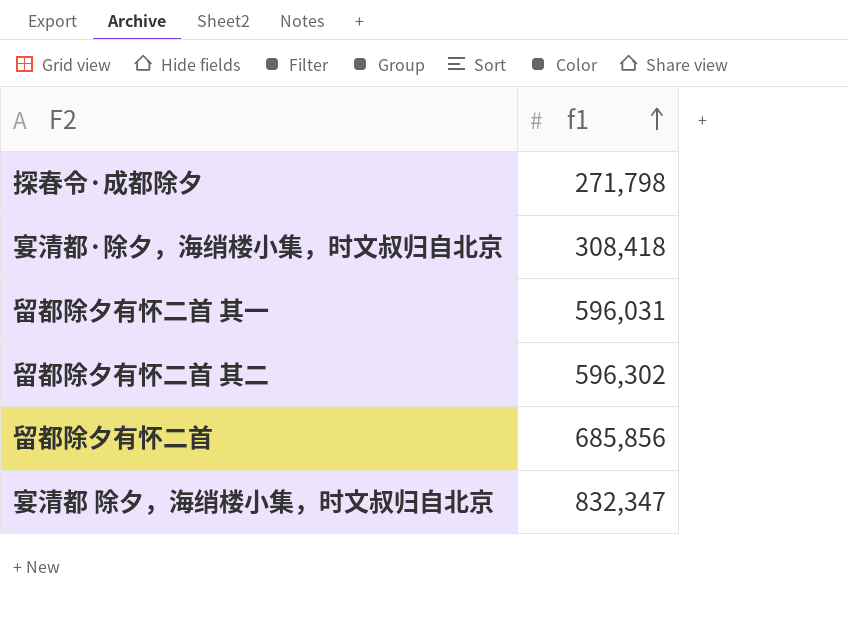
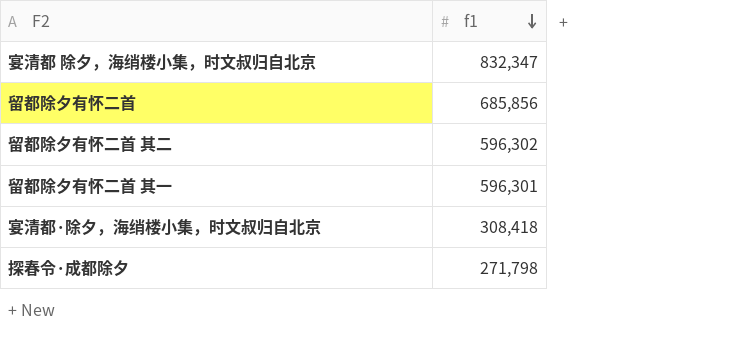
row order: f1 ascending -> f1 descending
留都除夕有怀二首 其一 | f1: 596,031 -> 596,301

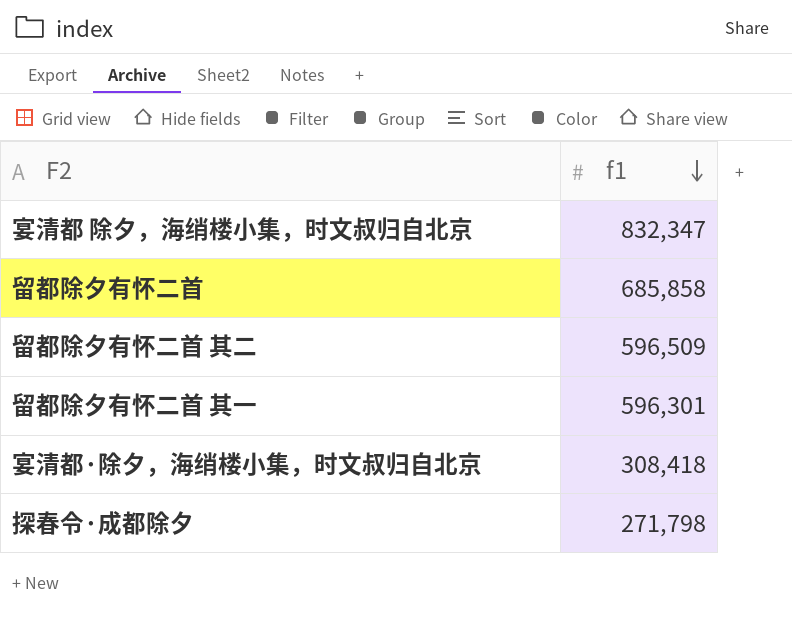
留都除夕有怀二首 | f1: 685,856 -> 685,858
留都除夕有怀二首 其二 | f1: 596,302 -> 596,509

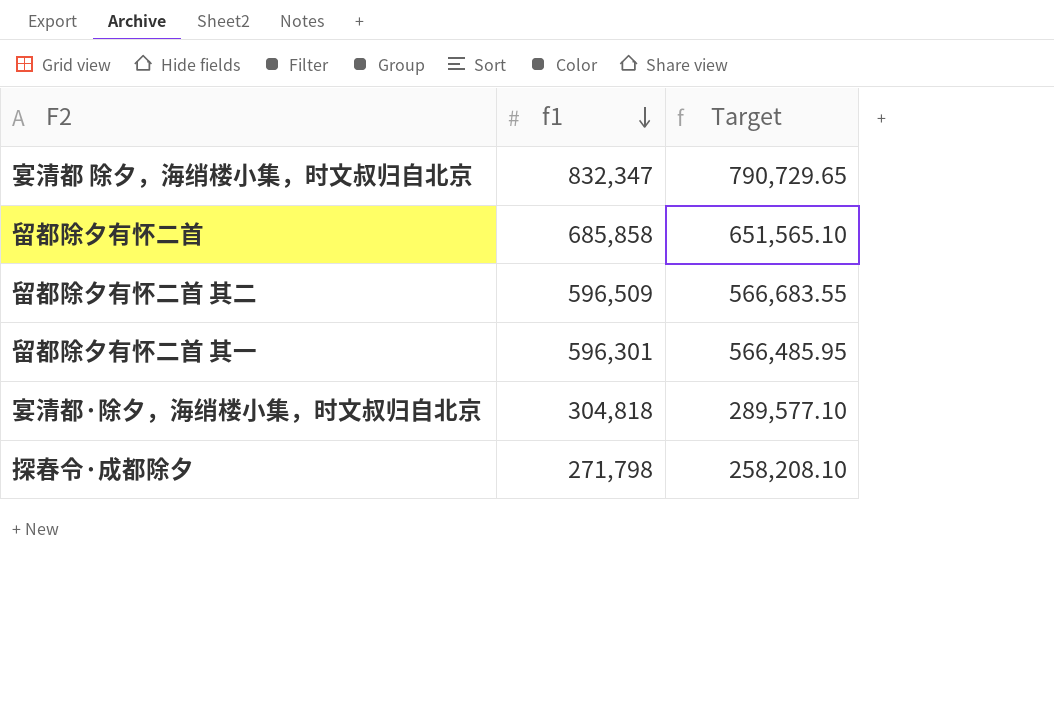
column Target | formula: none -> [f1] * 0.95
宴清都·除夕，海绡楼小集，时文叔归自北京 | f1: 308,418 -> 304,818

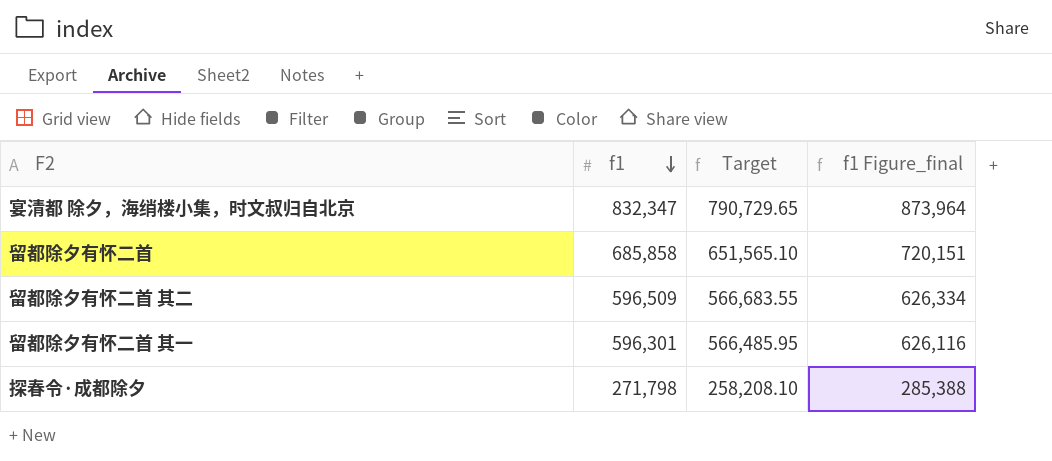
column f1 Figure_final | formula: none -> [f1] * 1.05
row 宴清都·除夕，海绡楼小集，时文叔归自北京: 304,818 | 289,577.10 -> none

